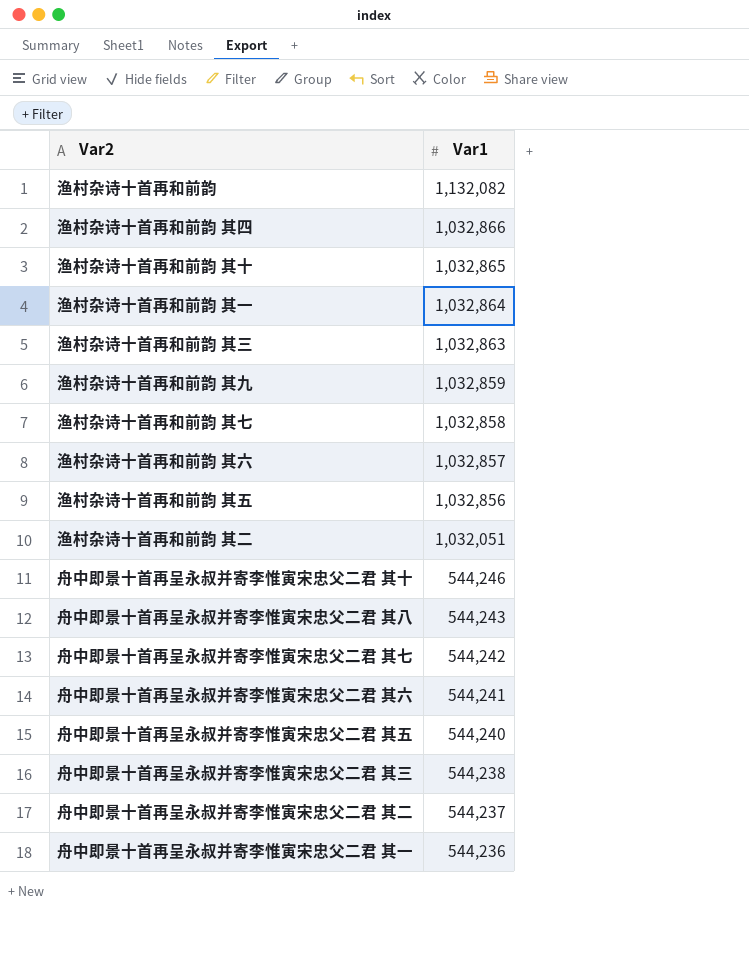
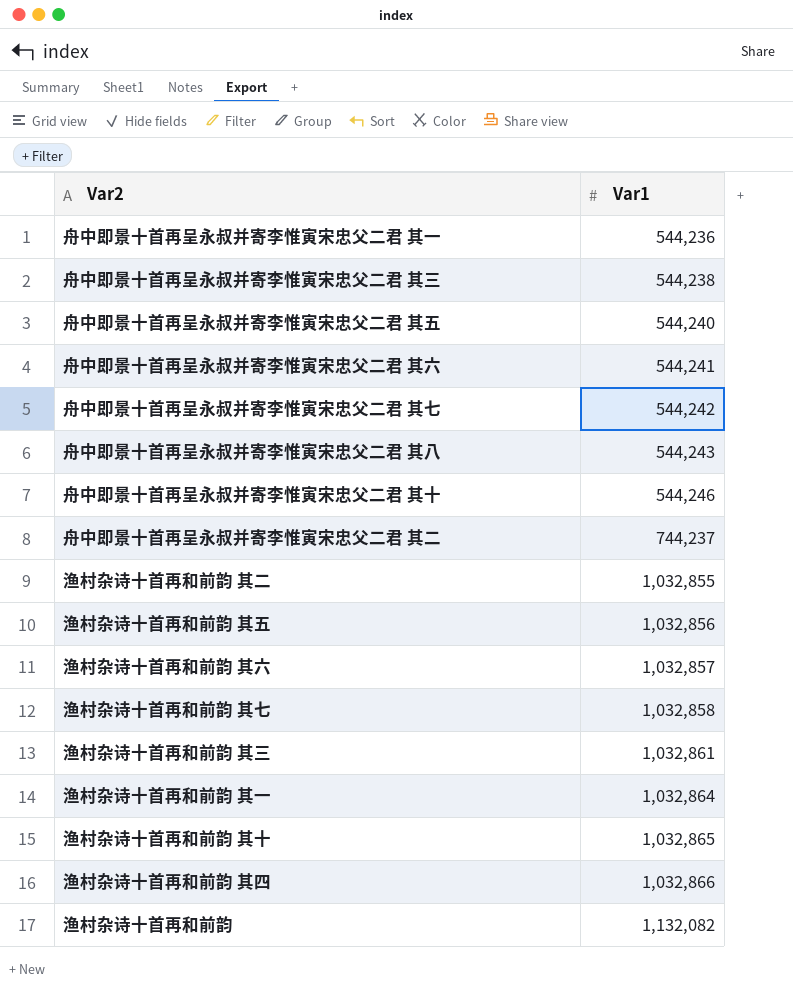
row order: Var1 descending -> Var1 ascending
row 渔村杂诗十首再和前韵 其九: 1,032,859 -> none
舟中即景十首再呈永叔并寄李惟寅宋忠父二君 其二 | Var1: 544,237 -> 744,237
渔村杂诗十首再和前韵 其二 | Var1: 1,032,051 -> 1,032,855
渔村杂诗十首再和前韵 其三 | Var1: 1,032,863 -> 1,032,861

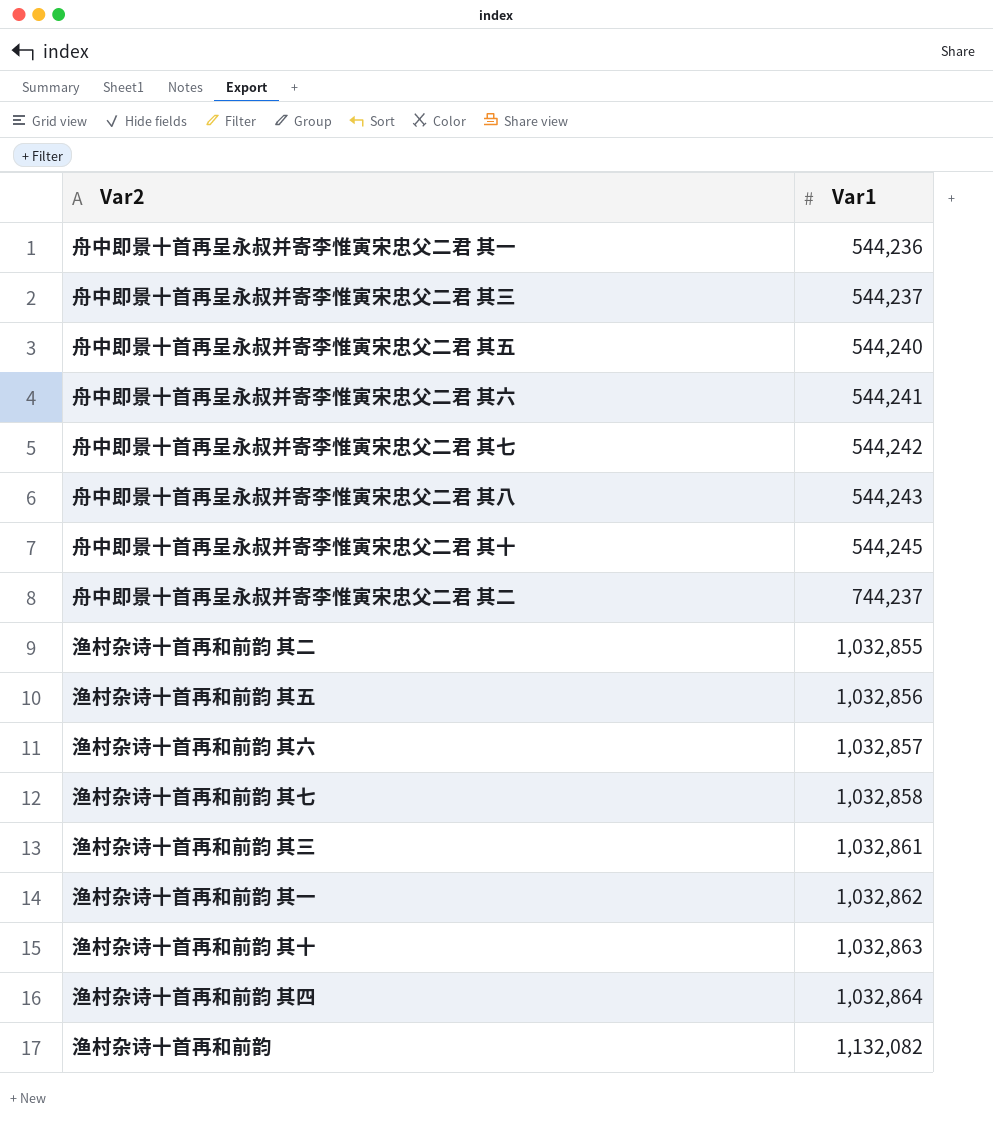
舟中即景十首再呈永叔并寄李惟寅宋忠父二君 其三 | Var1: 544,238 -> 544,237
舟中即景十首再呈永叔并寄李惟寅宋忠父二君 其十 | Var1: 544,246 -> 544,245
渔村杂诗十首再和前韵 其一 | Var1: 1,032,864 -> 1,032,862
渔村杂诗十首再和前韵 其十 | Var1: 1,032,865 -> 1,032,863
渔村杂诗十首再和前韵 其四 | Var1: 1,032,866 -> 1,032,864

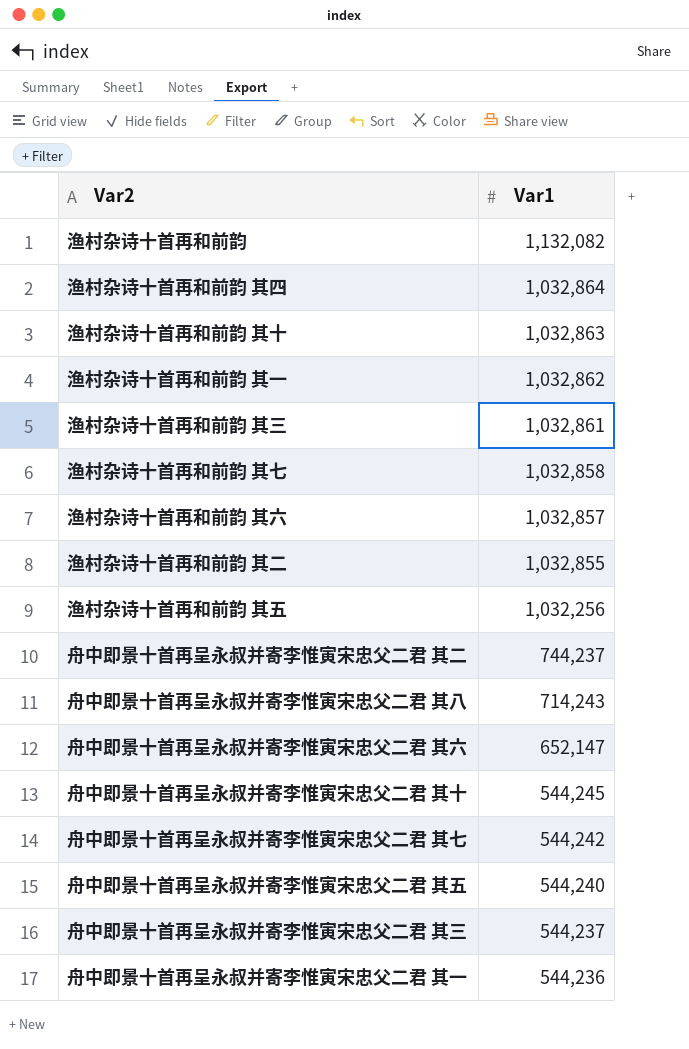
row order: Var1 ascending -> Var1 descending
渔村杂诗十首再和前韵 其五 | Var1: 1,032,856 -> 1,032,256
舟中即景十首再呈永叔并寄李惟寅宋忠父二君 其八 | Var1: 544,243 -> 714,243
舟中即景十首再呈永叔并寄李惟寅宋忠父二君 其六 | Var1: 544,241 -> 652,147

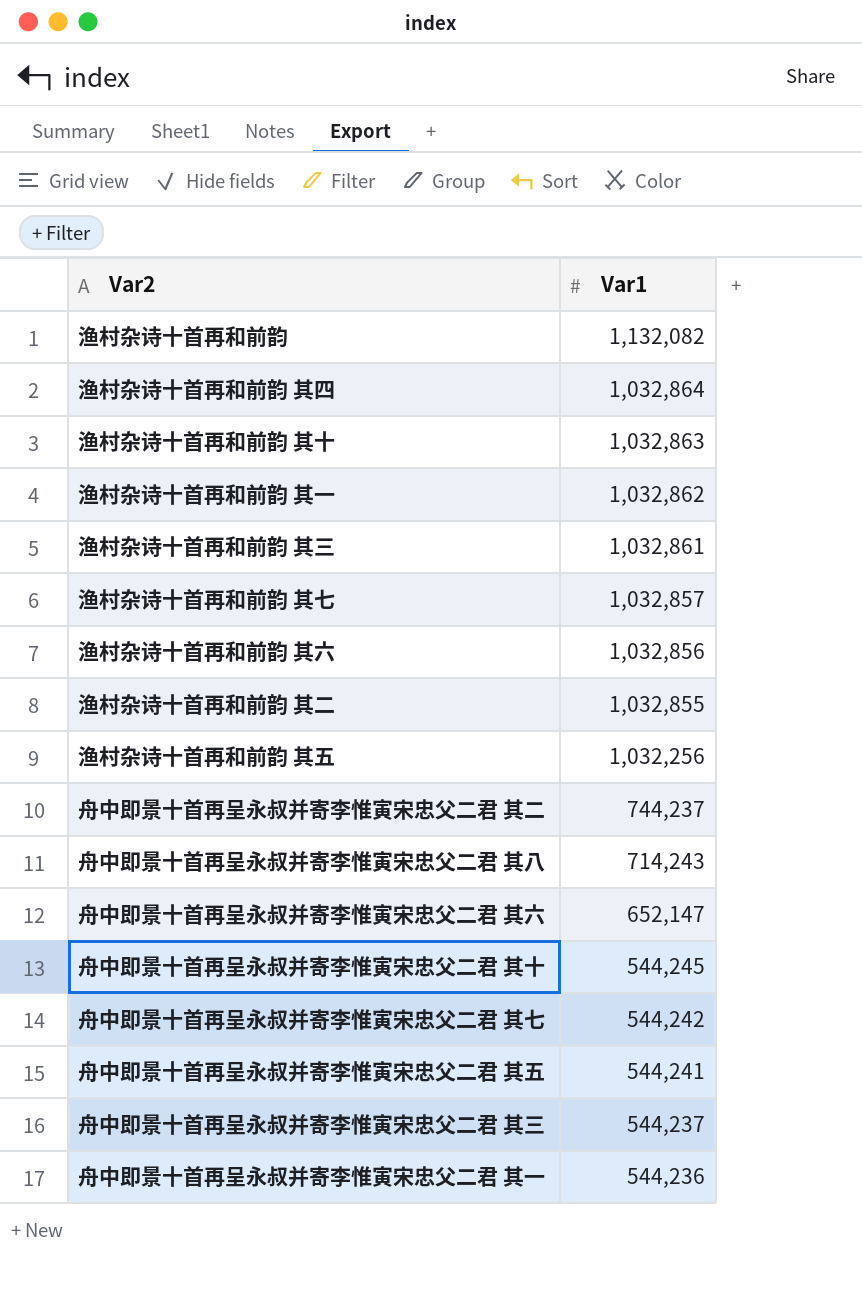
渔村杂诗十首再和前韵 其七 | Var1: 1,032,858 -> 1,032,857
渔村杂诗十首再和前韵 其六 | Var1: 1,032,857 -> 1,032,856
舟中即景十首再呈永叔并寄李惟寅宋忠父二君 其五 | Var1: 544,240 -> 544,241

